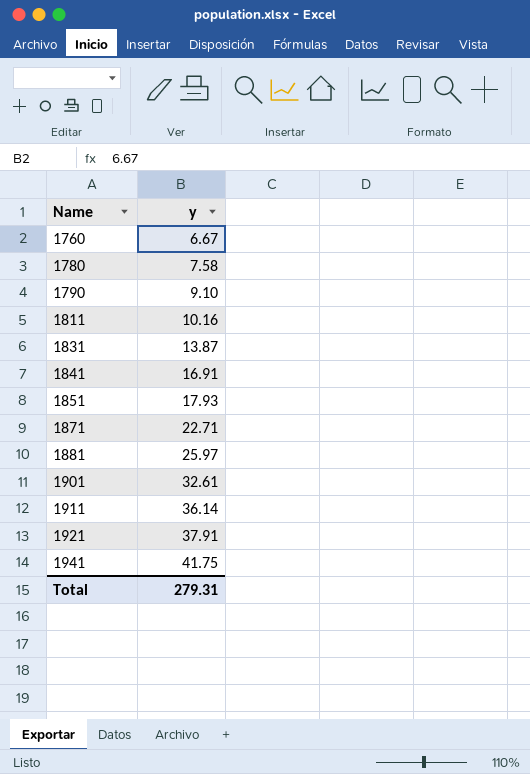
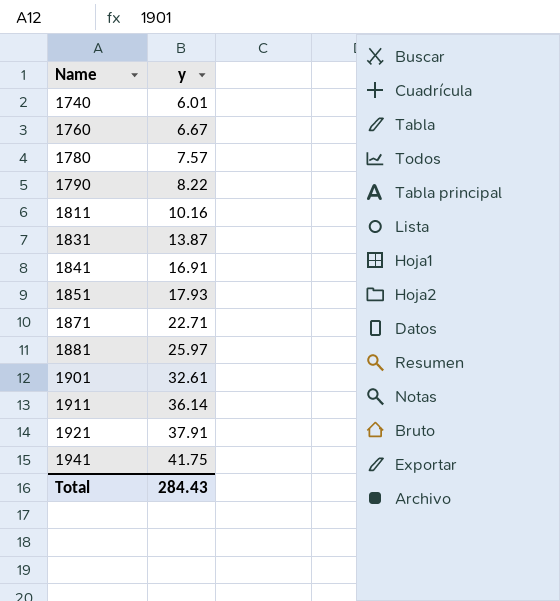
row 1740: none -> 6.01
1780 | y: 7.58 -> 7.57
1790 | y: 9.10 -> 8.22
Total | y: 279.31 -> 284.43

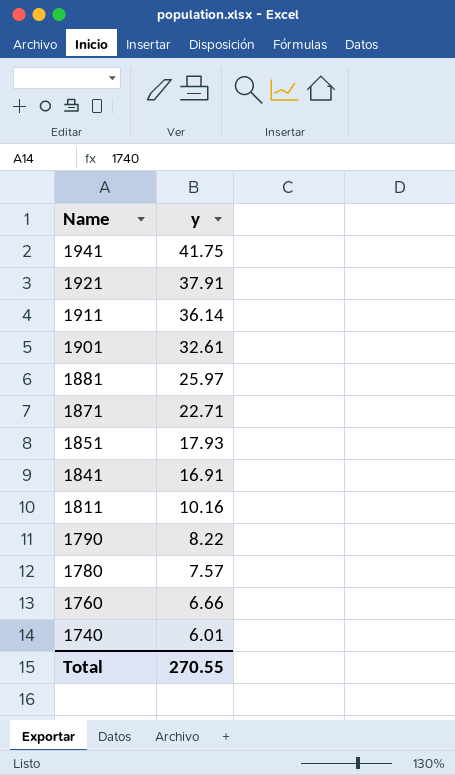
row order: Name ascending -> Name descending
row 1831: 13.87 -> none
1760 | y: 6.67 -> 6.66
Total | y: 284.43 -> 270.55

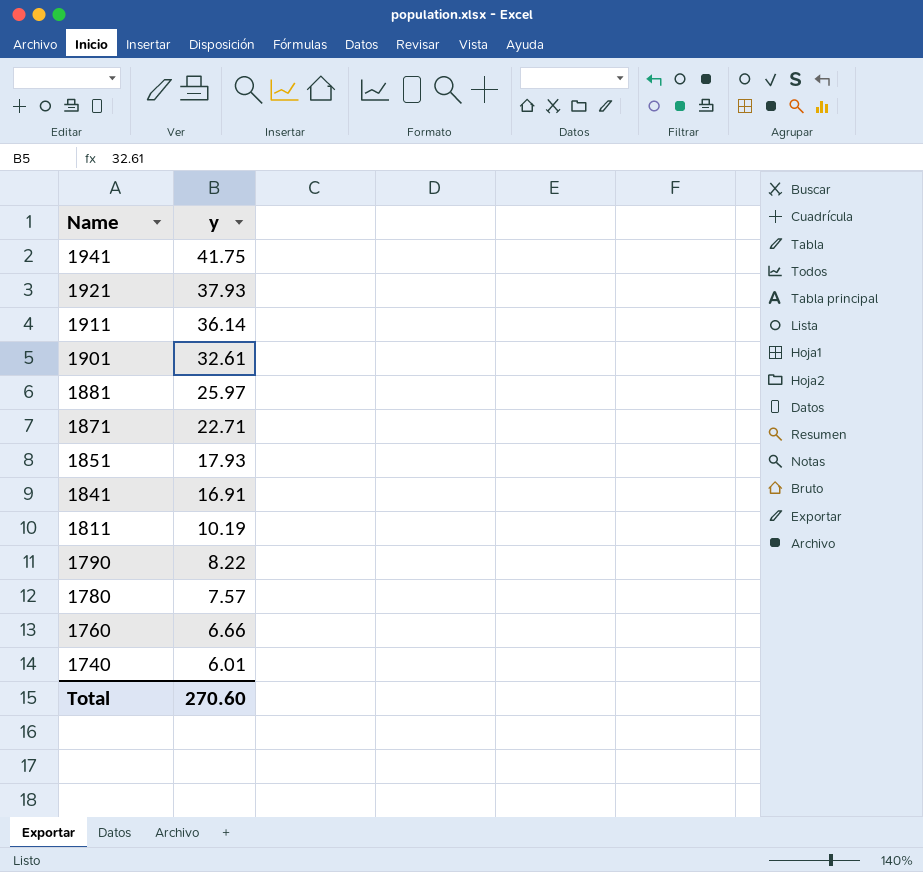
1921 | y: 37.91 -> 37.93
1811 | y: 10.16 -> 10.19
Total | y: 270.55 -> 270.60

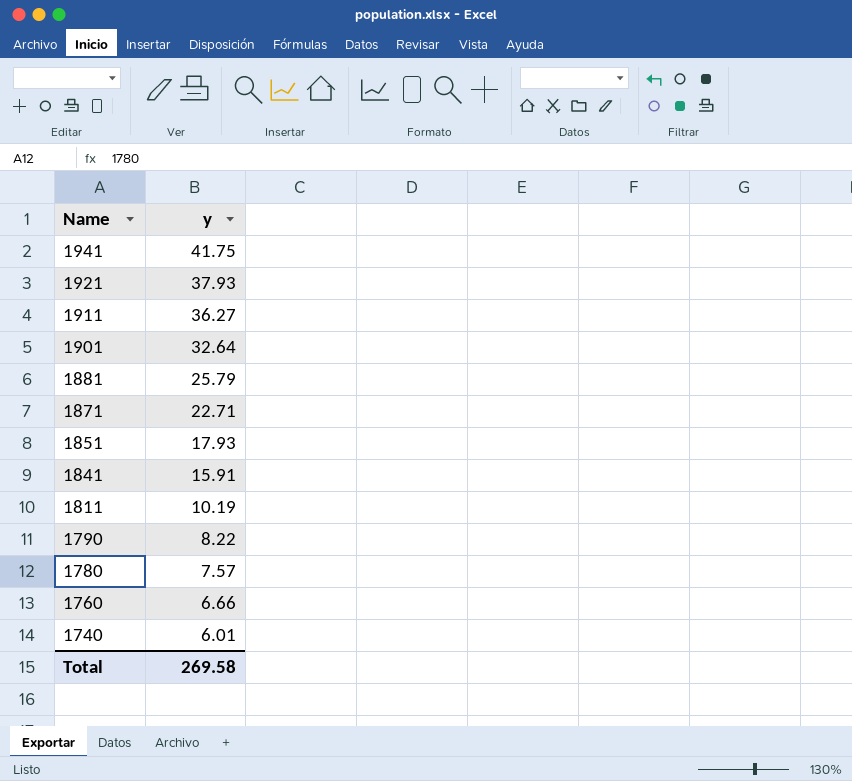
1911 | y: 36.14 -> 36.27
1901 | y: 32.61 -> 32.64
1881 | y: 25.97 -> 25.79
1841 | y: 16.91 -> 15.91
Total | y: 270.60 -> 269.58

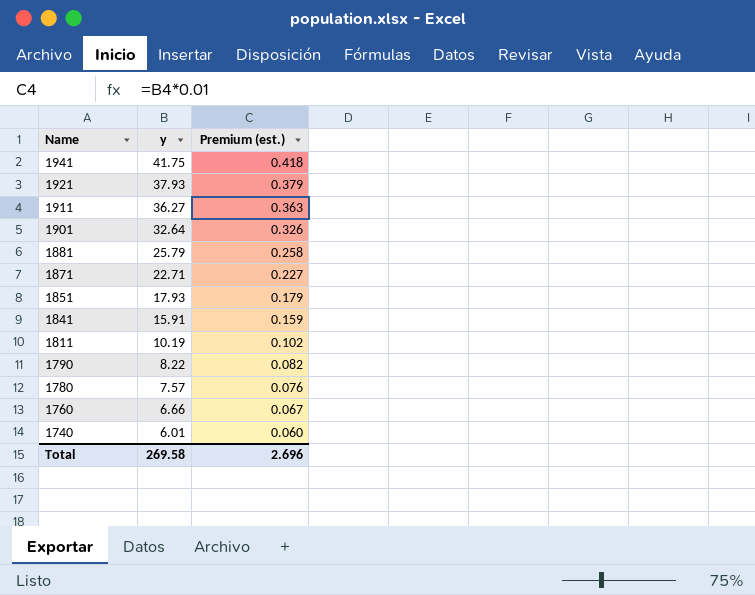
column Premium (est.) | formula: none -> [y] * 0.01

